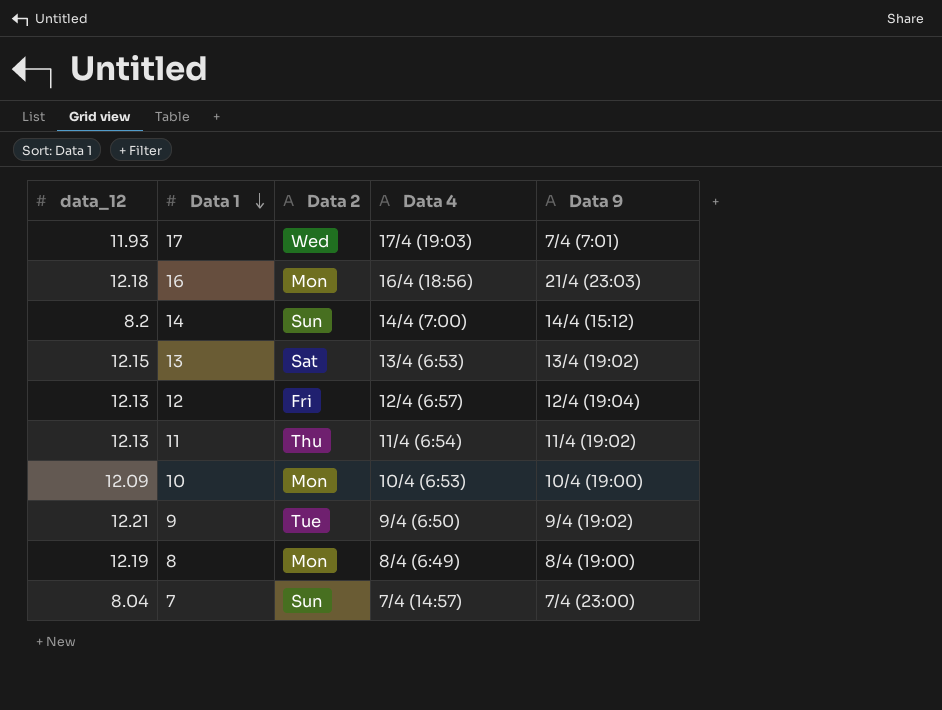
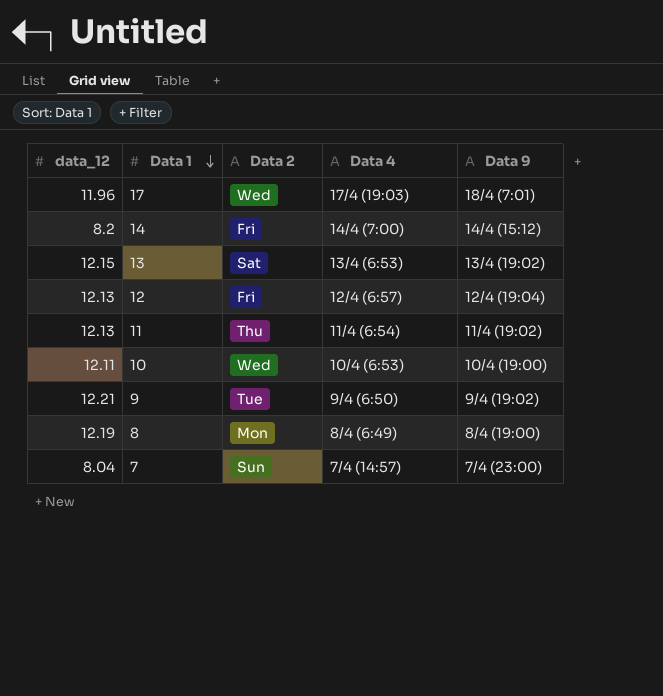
row 16: 12.18 | Mon | 16/4 (18:56) | 21/4 (23:03) -> none
17 | data_12: 11.93 -> 11.96
17 | Data 9: 7/4 (7:01) -> 18/4 (7:01)
14 | Data 2: Sun -> Fri
10 | data_12: 12.09 -> 12.11
10 | Data 2: Mon -> Wed

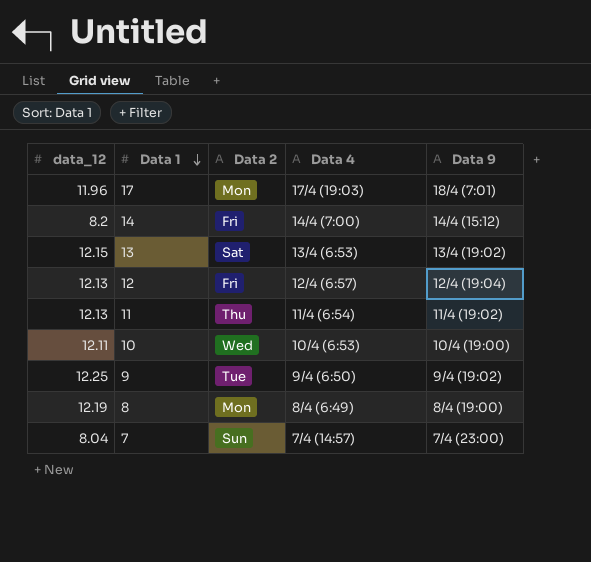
17 | Data 2: Wed -> Mon
9 | data_12: 12.21 -> 12.25

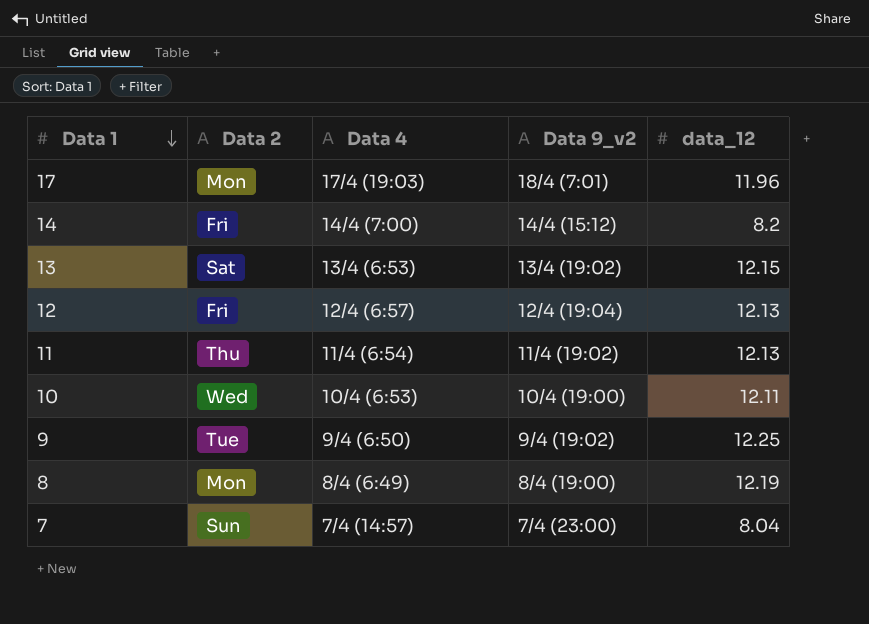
column name: Data 9 -> Data 9_v2
column data_12 | position: 1 -> 5

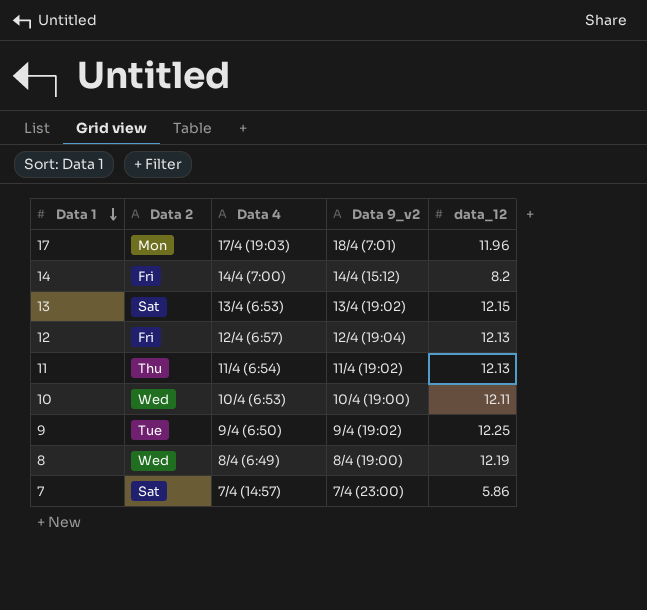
8 | Data 2: Mon -> Wed
7 | Data 2: Sun -> Sat
7 | data_12: 8.04 -> 5.86

